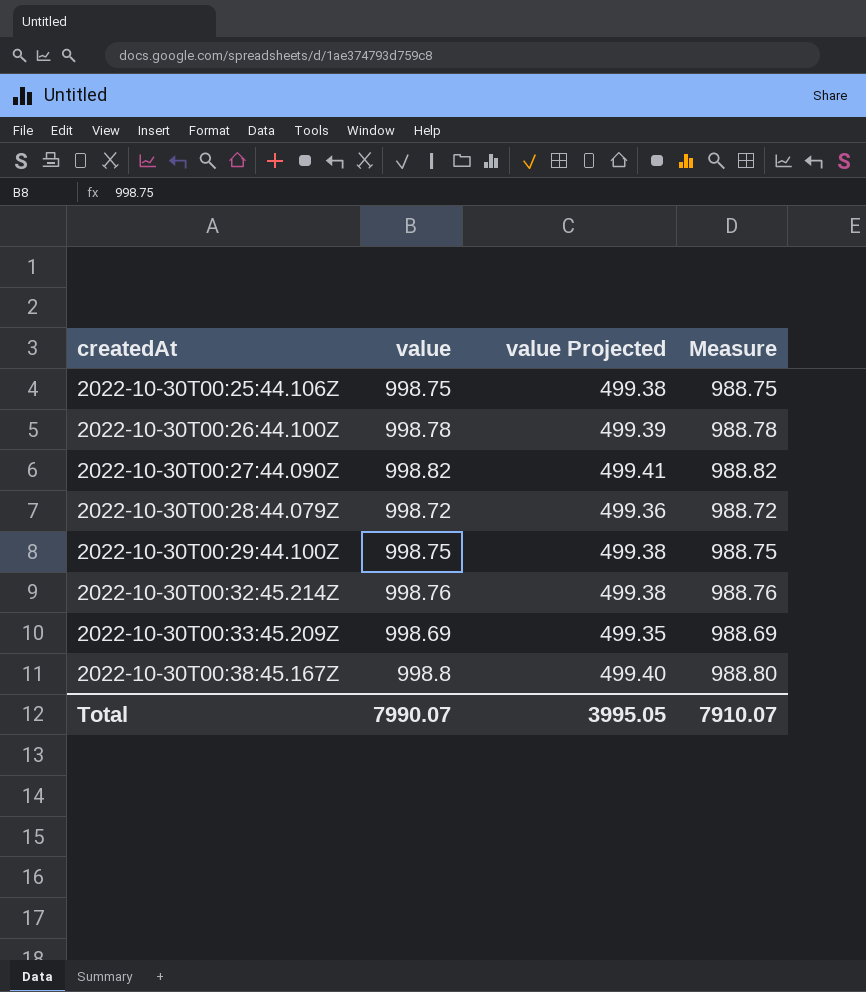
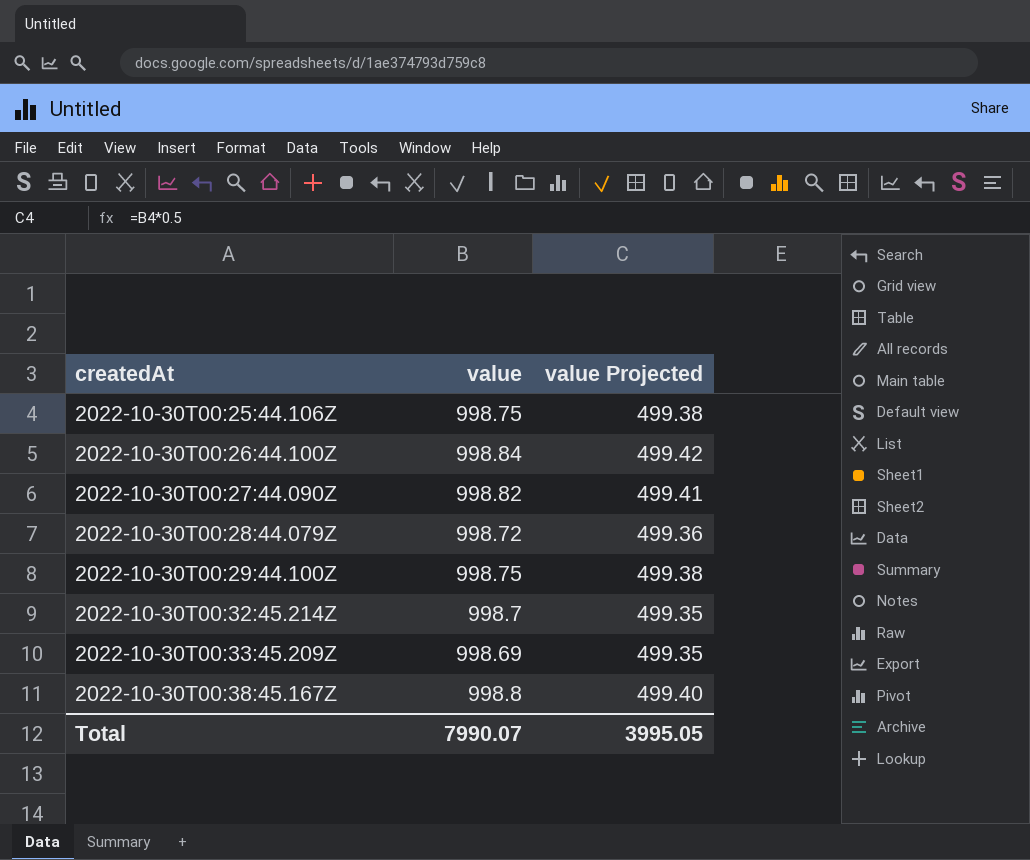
column Measure | formula: [value] - 10 -> none
2022-10-30T00:26:44.100Z | value: 998.78 -> 998.84
2022-10-30T00:26:44.100Z | value Projected: 499.39 -> 499.42
2022-10-30T00:32:45.214Z | value: 998.76 -> 998.7
2022-10-30T00:32:45.214Z | value Projected: 499.38 -> 499.35

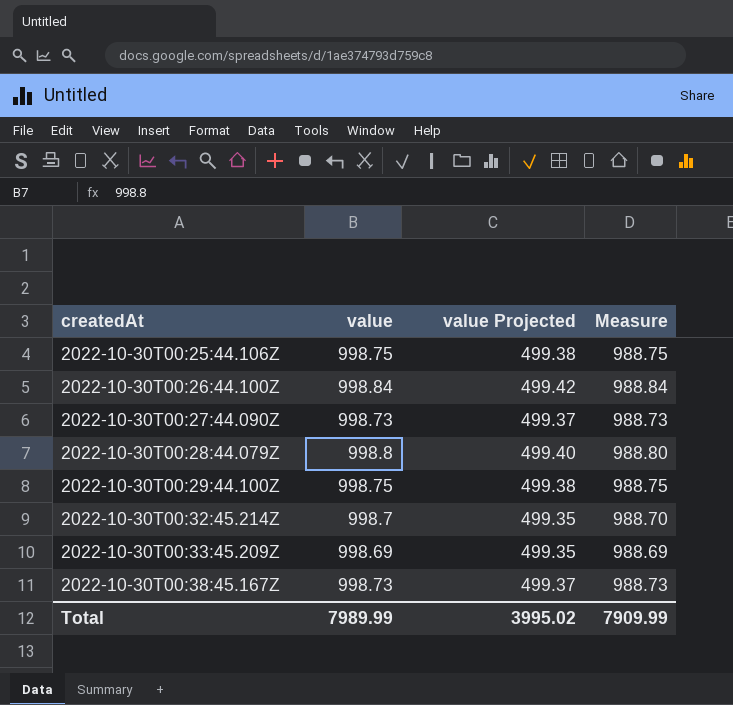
column Measure | formula: none -> [value] - 10
2022-10-30T00:27:44.090Z | value: 998.82 -> 998.73
2022-10-30T00:27:44.090Z | value Projected: 499.41 -> 499.37
2022-10-30T00:28:44.079Z | value: 998.72 -> 998.8
2022-10-30T00:28:44.079Z | value Projected: 499.36 -> 499.40
2022-10-30T00:38:45.167Z | value: 998.8 -> 998.73
2022-10-30T00:38:45.167Z | value Projected: 499.40 -> 499.37
Total | value: 7990.07 -> 7989.99
Total | value Projected: 3995.05 -> 3995.02

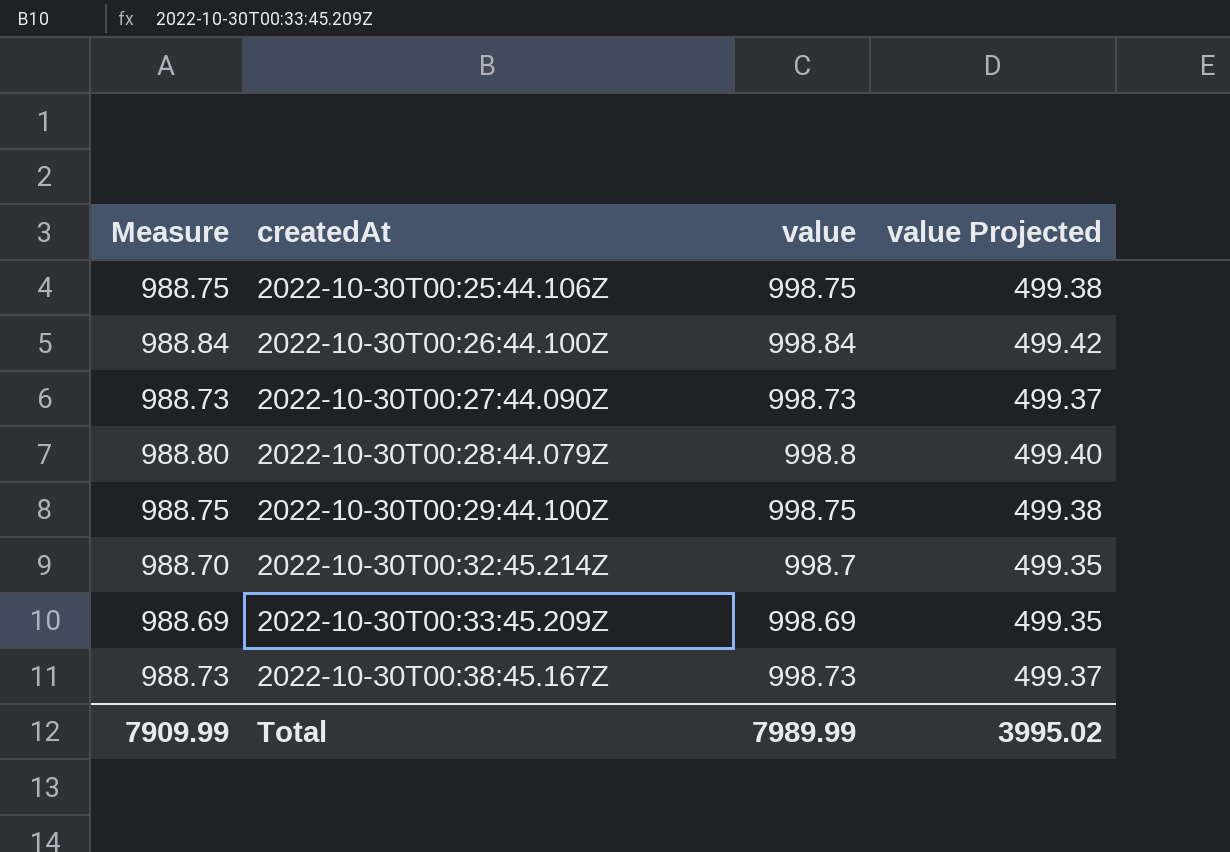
column Measure | position: 4 -> 1

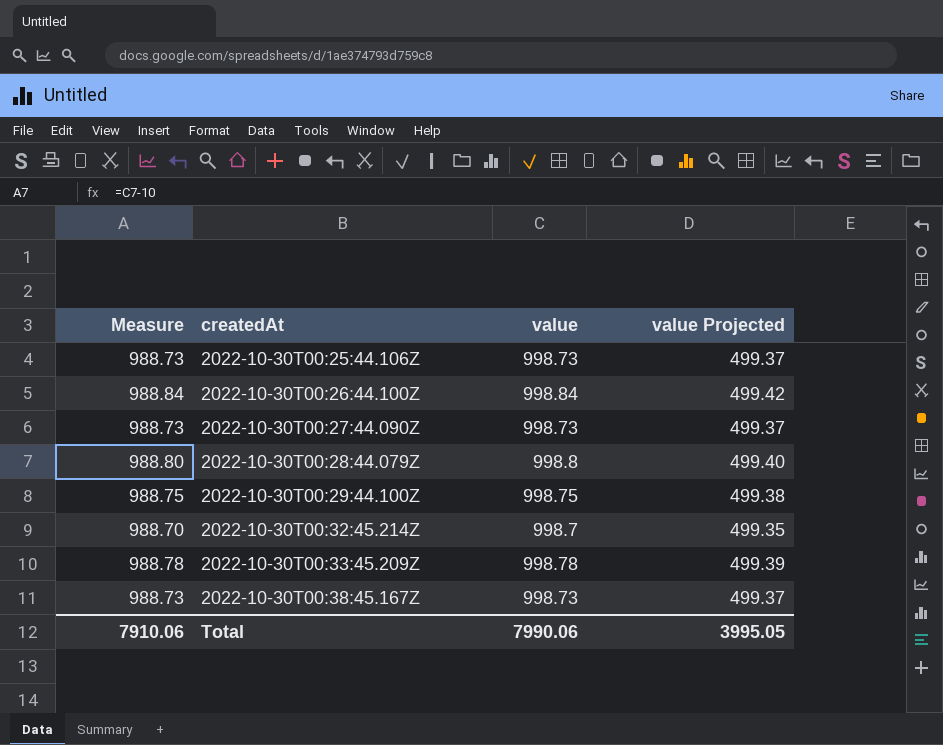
2022-10-30T00:25:44.106Z | Measure: 988.75 -> 988.73
2022-10-30T00:25:44.106Z | value: 998.75 -> 998.73
2022-10-30T00:25:44.106Z | value Projected: 499.38 -> 499.37
2022-10-30T00:33:45.209Z | Measure: 988.69 -> 988.78
2022-10-30T00:33:45.209Z | value: 998.69 -> 998.78
2022-10-30T00:33:45.209Z | value Projected: 499.35 -> 499.39
Total | Measure: 7909.99 -> 7910.06
Total | value: 7989.99 -> 7990.06
Total | value Projected: 3995.02 -> 3995.05

